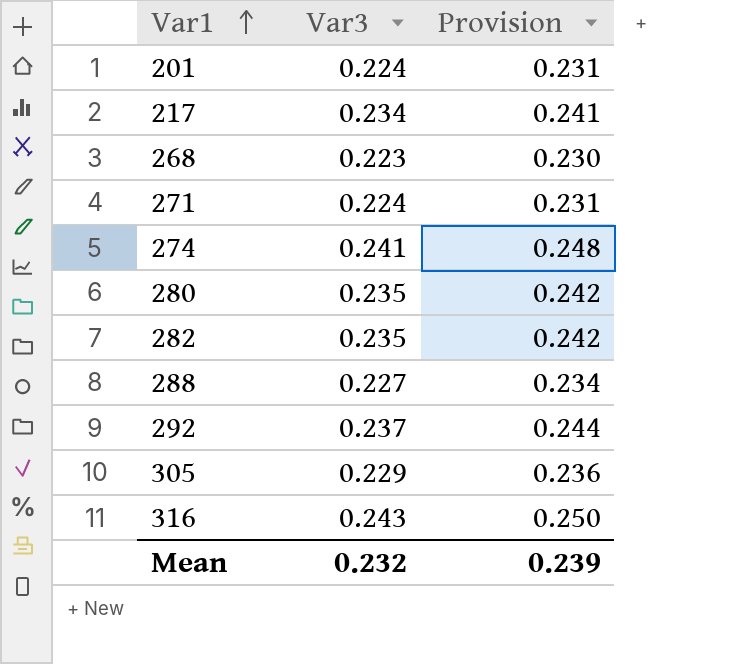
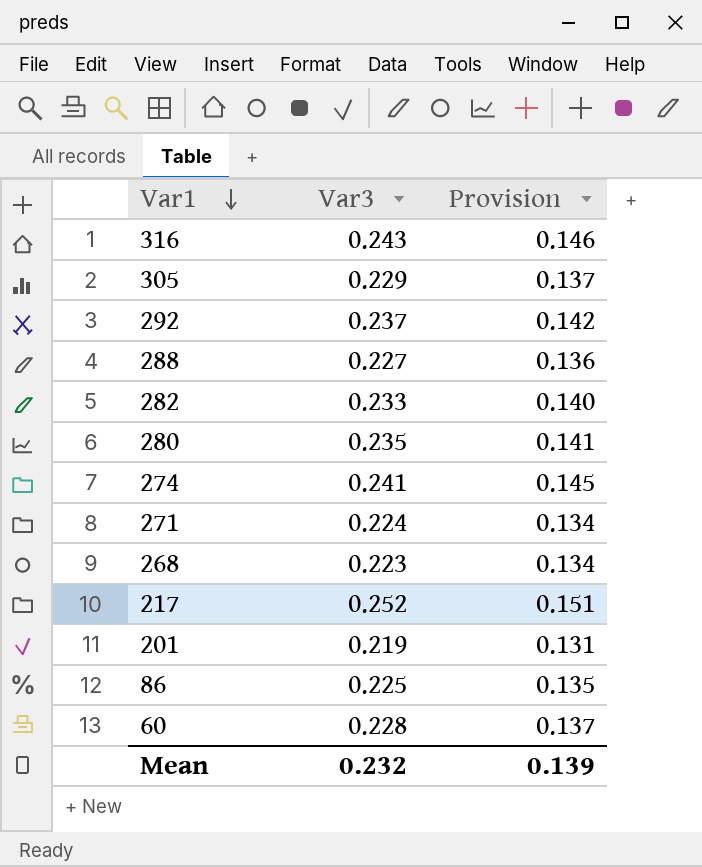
row order: Var1 ascending -> Var1 descending
column Provision | formula: [Var3] * 1.03 -> [Var3] * 0.6
282 | Var3: 0.235 -> 0.233
217 | Var3: 0.234 -> 0.252
201 | Var3: 0.224 -> 0.219
row 86: none -> 0.225 | 0.135
row 60: none -> 0.228 | 0.137
Mean | Provision: 0.239 -> 0.139

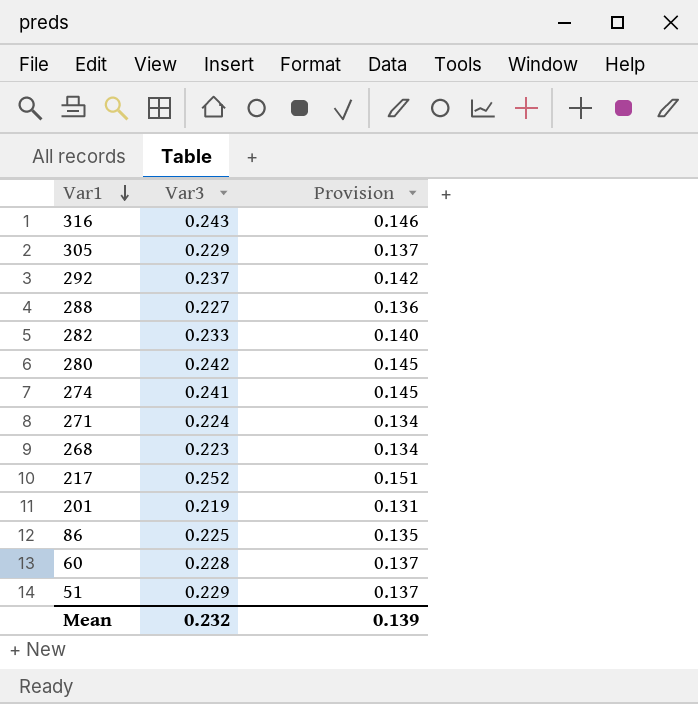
280 | Var3: 0.235 -> 0.242
280 | Provision: 0.141 -> 0.145
row 51: none -> 0.229 | 0.137

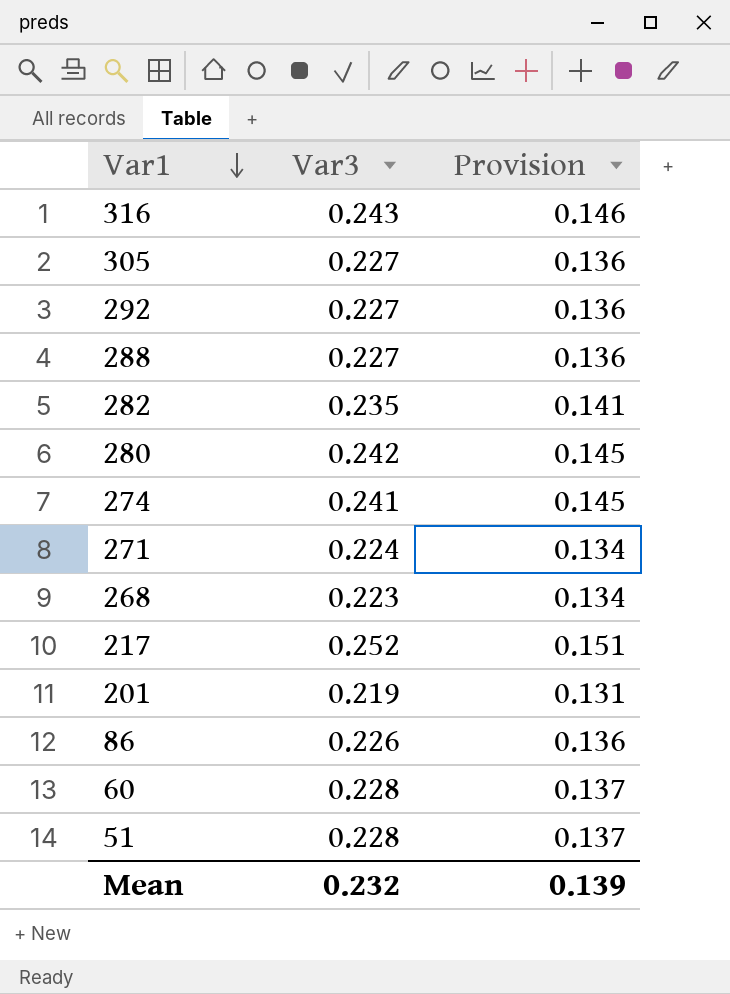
305 | Var3: 0.229 -> 0.227
305 | Provision: 0.137 -> 0.136
292 | Var3: 0.237 -> 0.227
292 | Provision: 0.142 -> 0.136
282 | Var3: 0.233 -> 0.235
282 | Provision: 0.140 -> 0.141
86 | Var3: 0.225 -> 0.226
86 | Provision: 0.135 -> 0.136
51 | Var3: 0.229 -> 0.228

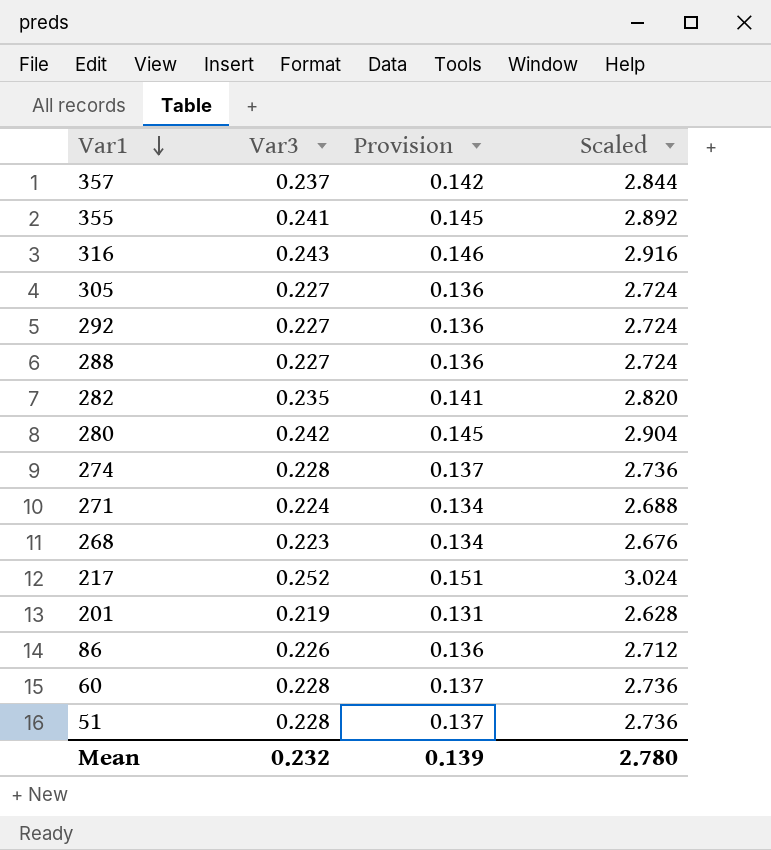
column Scaled | formula: none -> [Var3] * 12
row 357: none -> 0.237 | 0.142 | 2.844
row 355: none -> 0.241 | 0.145 | 2.892
274 | Var3: 0.241 -> 0.228
274 | Provision: 0.145 -> 0.137

